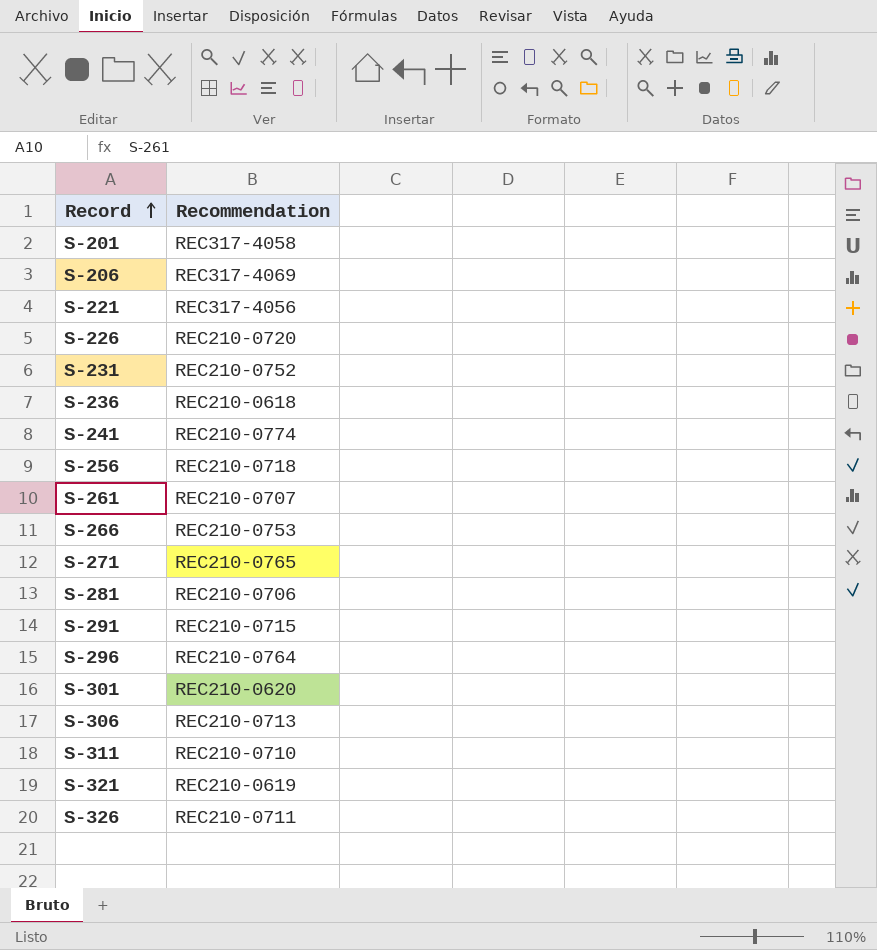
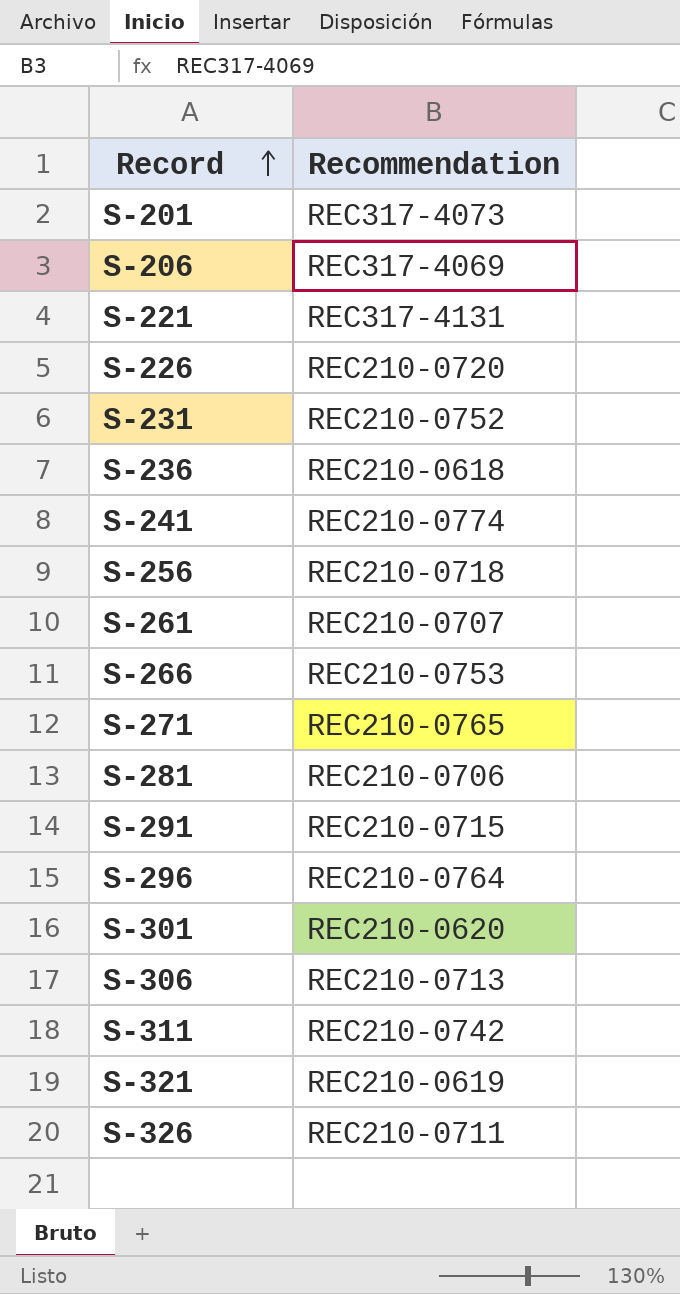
S-201 | Recommendation: REC317-4058 -> REC317-4073
S-221 | Recommendation: REC317-4056 -> REC317-4131
S-311 | Recommendation: REC210-0710 -> REC210-0742

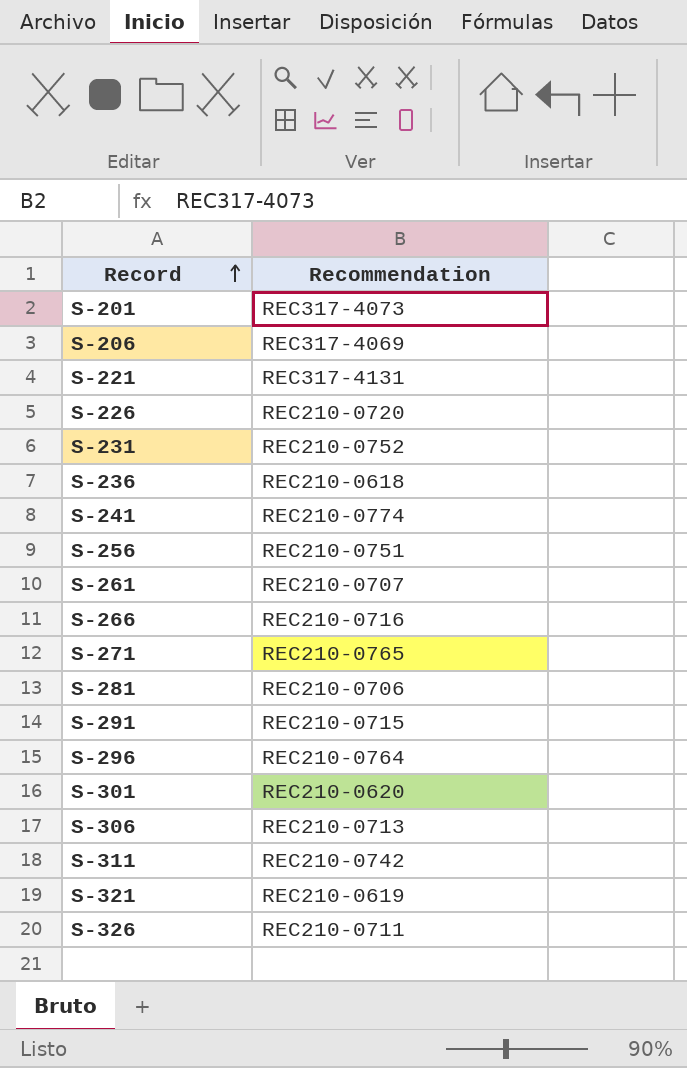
S-256 | Recommendation: REC210-0718 -> REC210-0751
S-266 | Recommendation: REC210-0753 -> REC210-0716

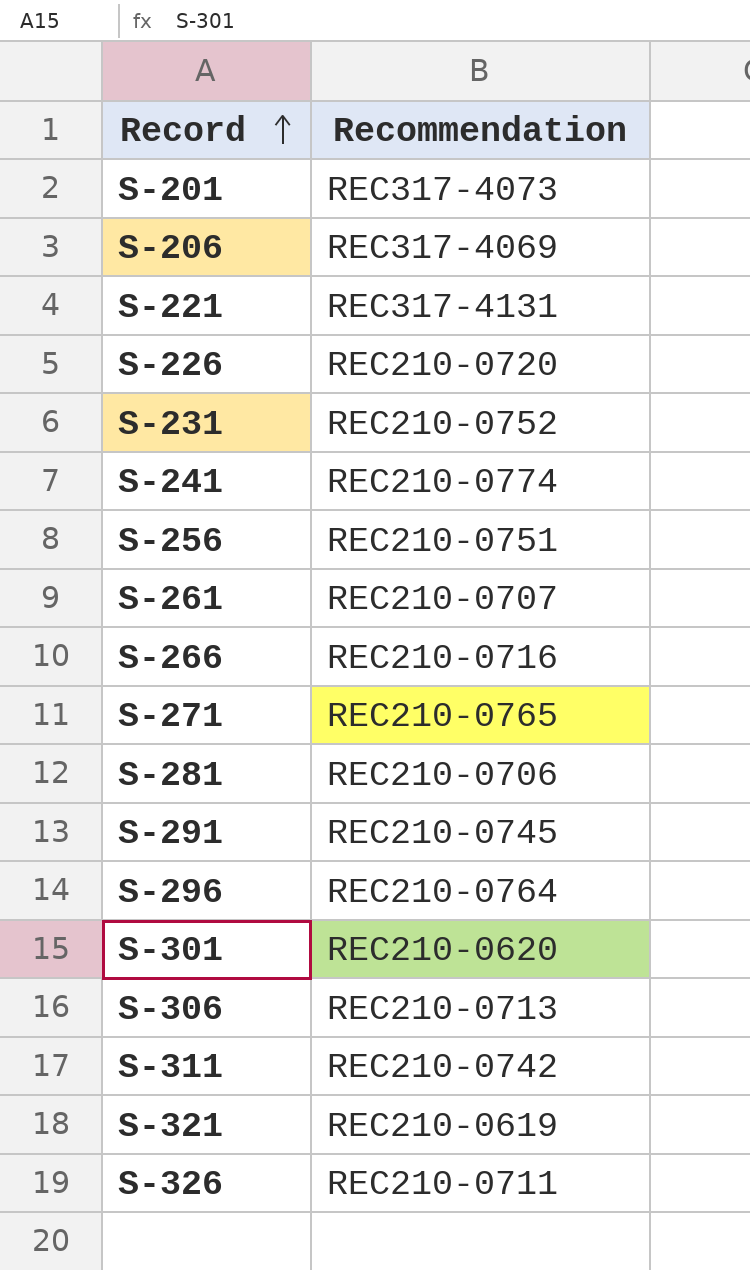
row S-236: REC210-0618 -> none
S-291 | Recommendation: REC210-0715 -> REC210-0745

